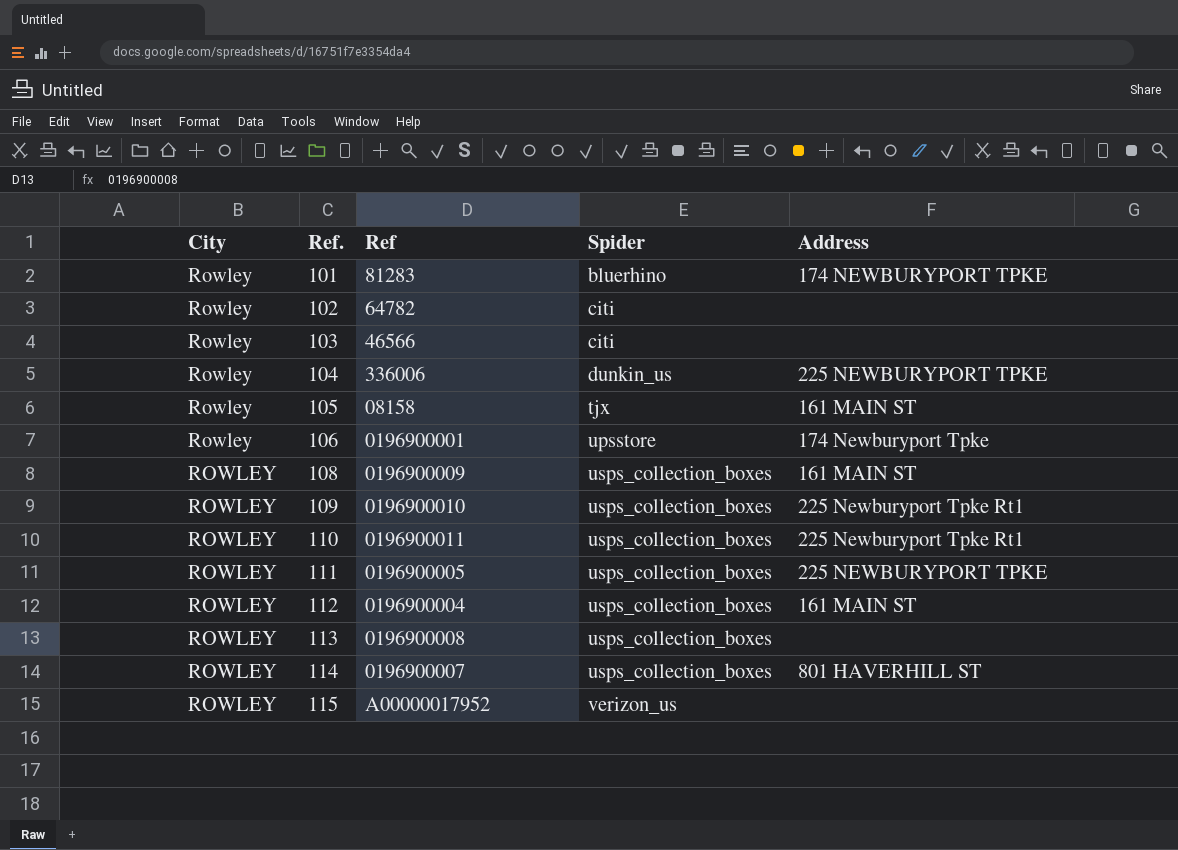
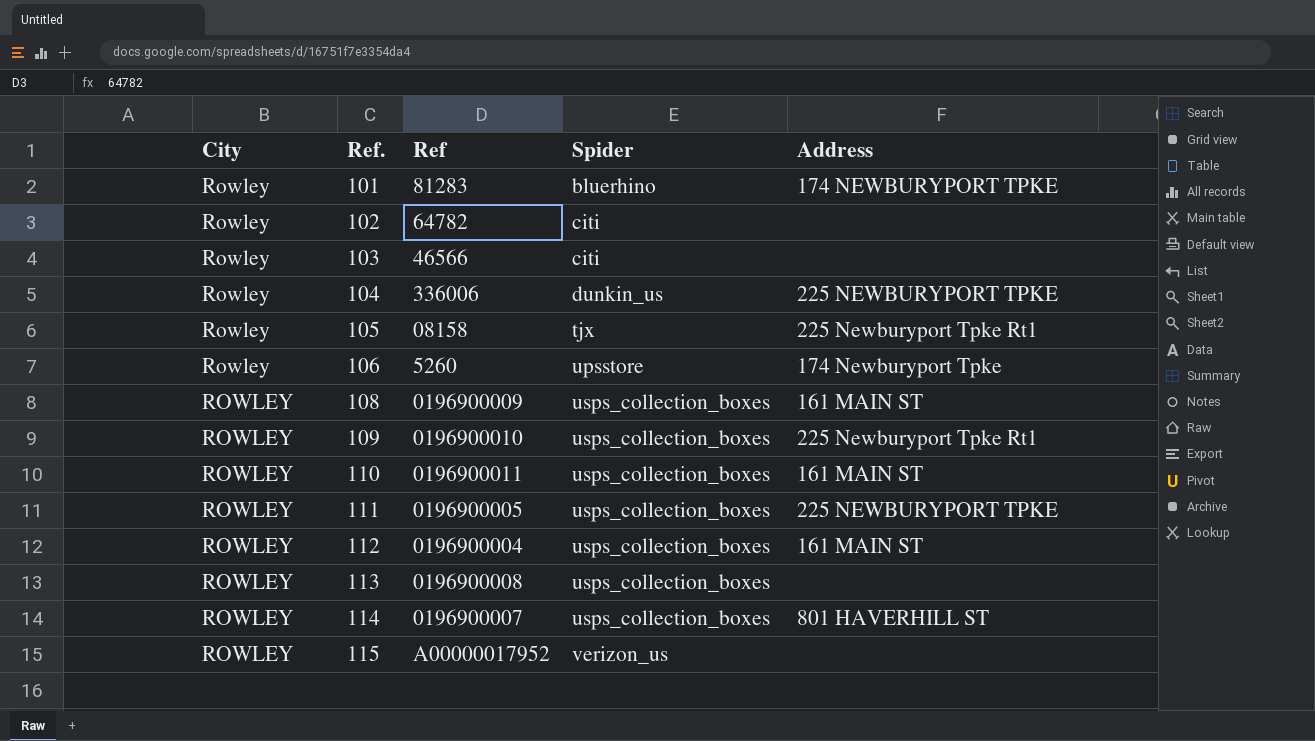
105 | Address: 161 MAIN ST -> 225 Newburyport Tpke Rt1
106 | Ref: 0196900001 -> 5260
110 | Address: 225 Newburyport Tpke Rt1 -> 161 MAIN ST

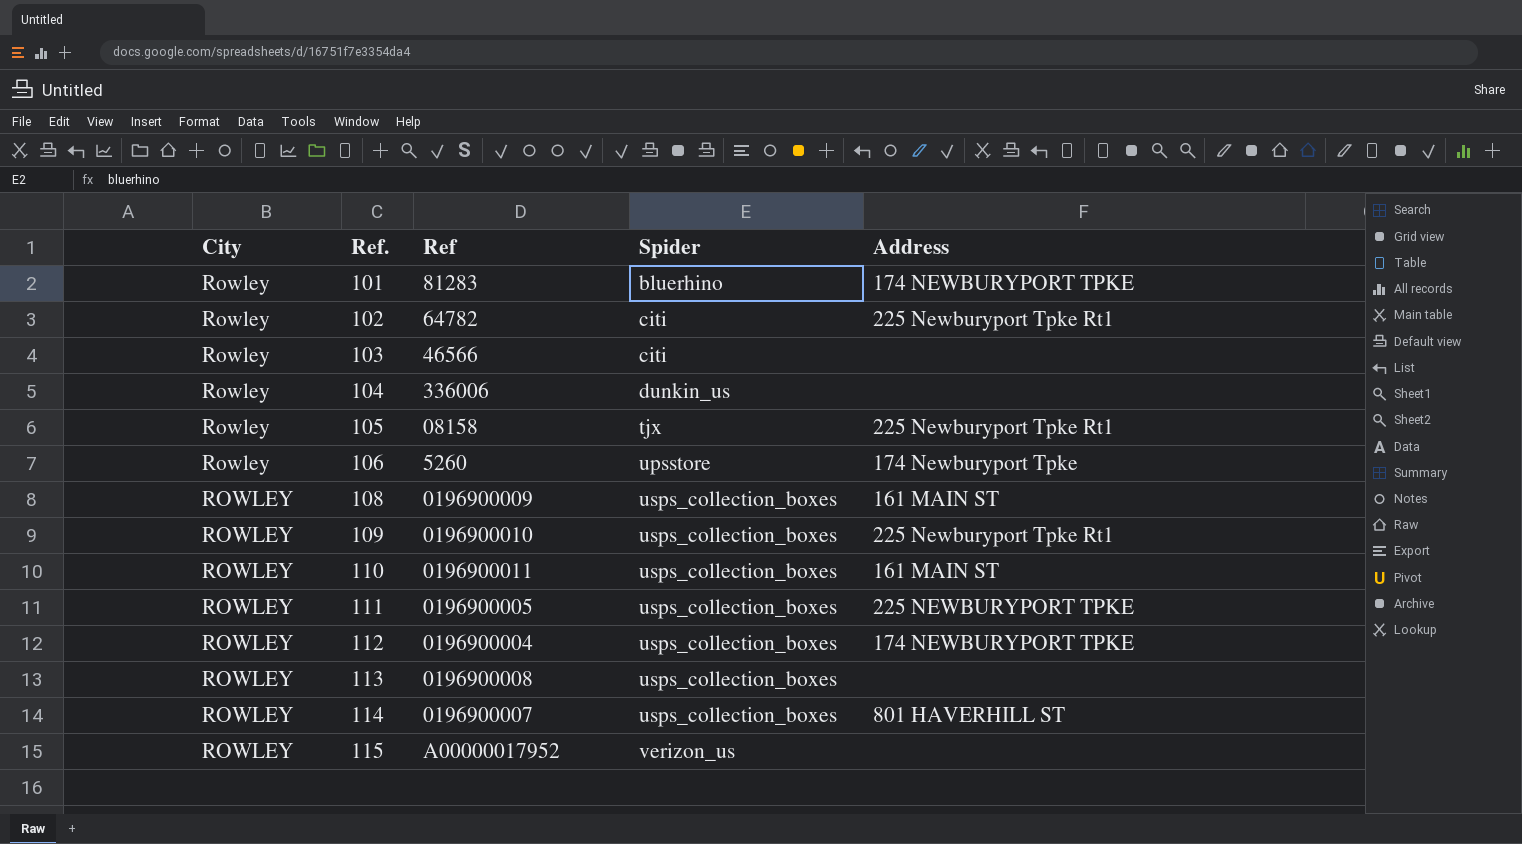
102 | Address: none -> 225 Newburyport Tpke Rt1
104 | Address: 225 NEWBURYPORT TPKE -> none
112 | Address: 161 MAIN ST -> 174 NEWBURYPORT TPKE

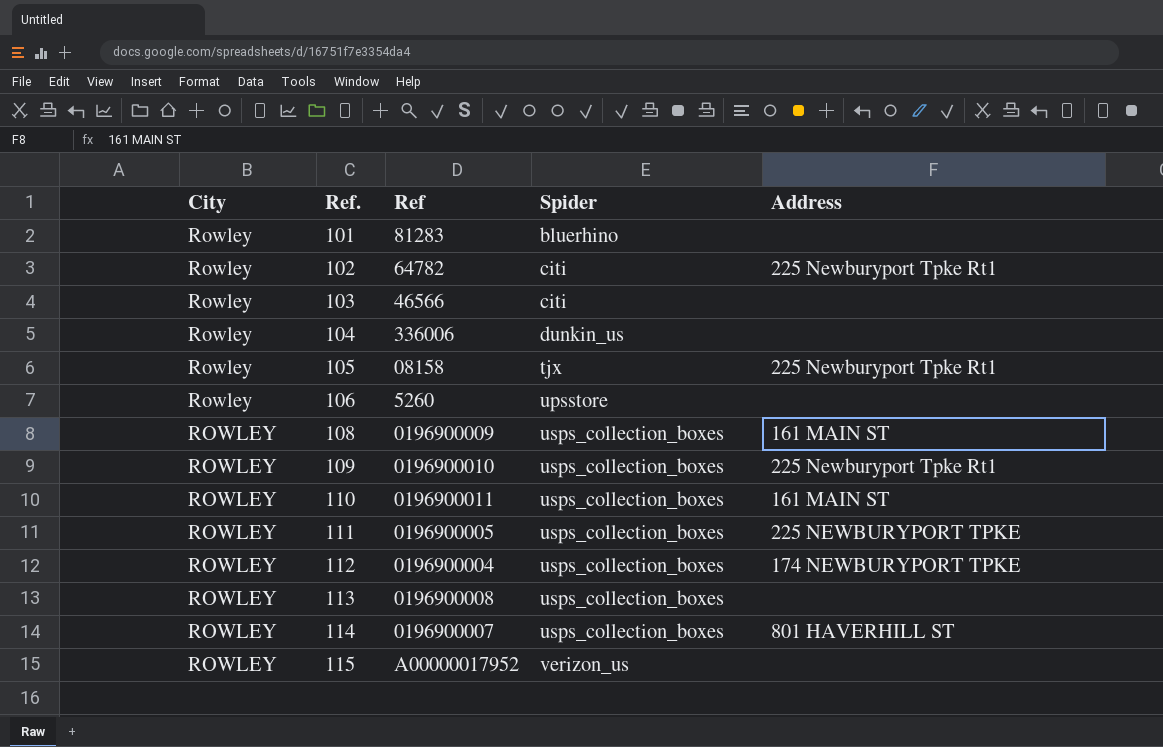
101 | Address: 174 NEWBURYPORT TPKE -> none
106 | Address: 174 Newburyport Tpke -> none

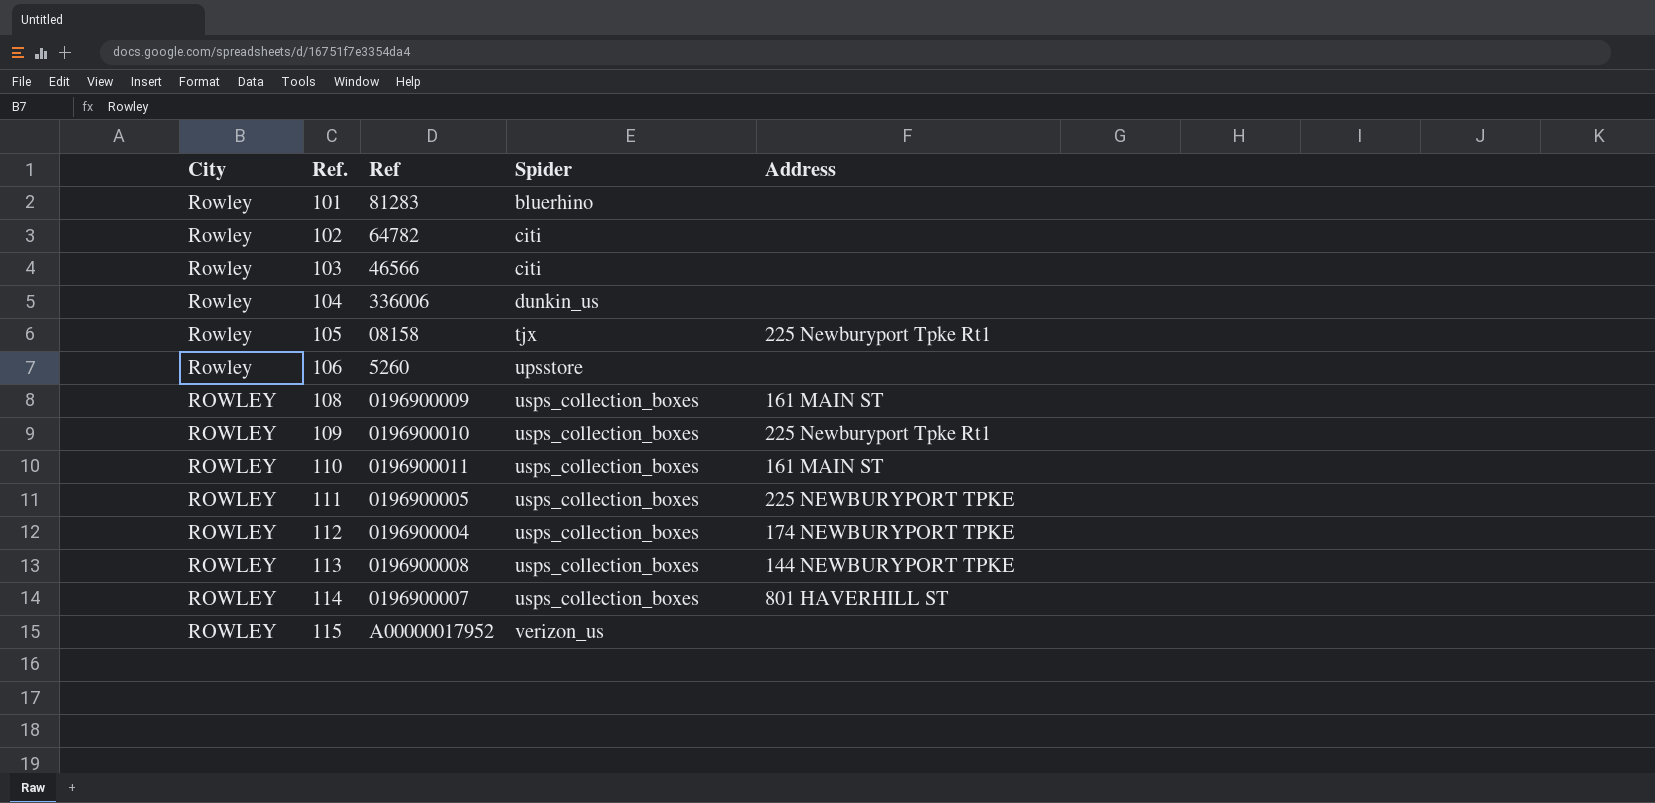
102 | Address: 225 Newburyport Tpke Rt1 -> none
113 | Address: none -> 144 NEWBURYPORT TPKE

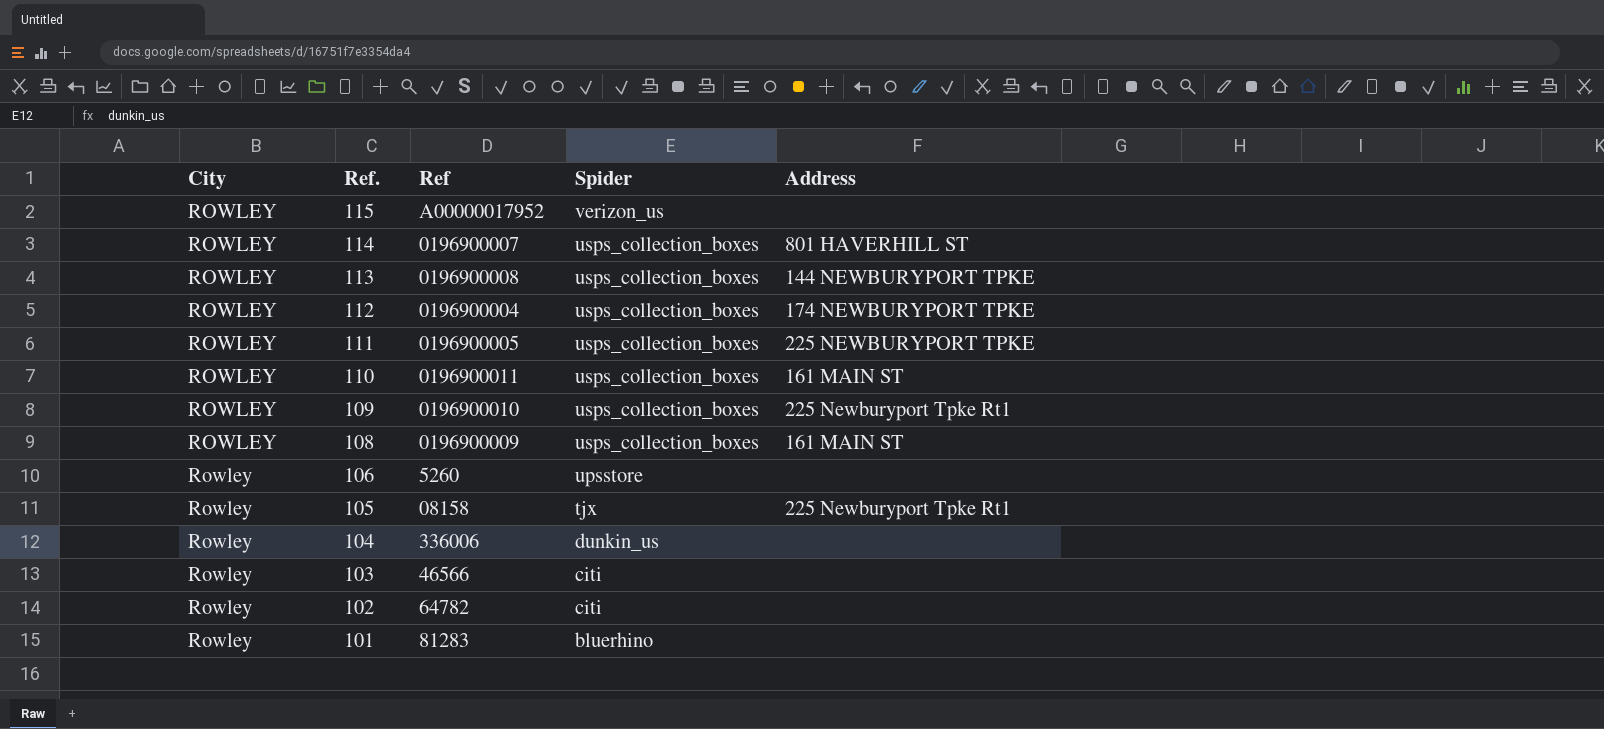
row order: Ref. ascending -> Ref. descending

